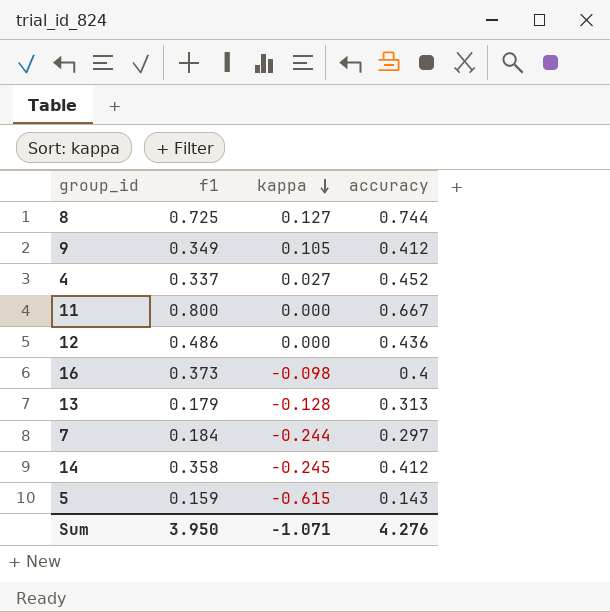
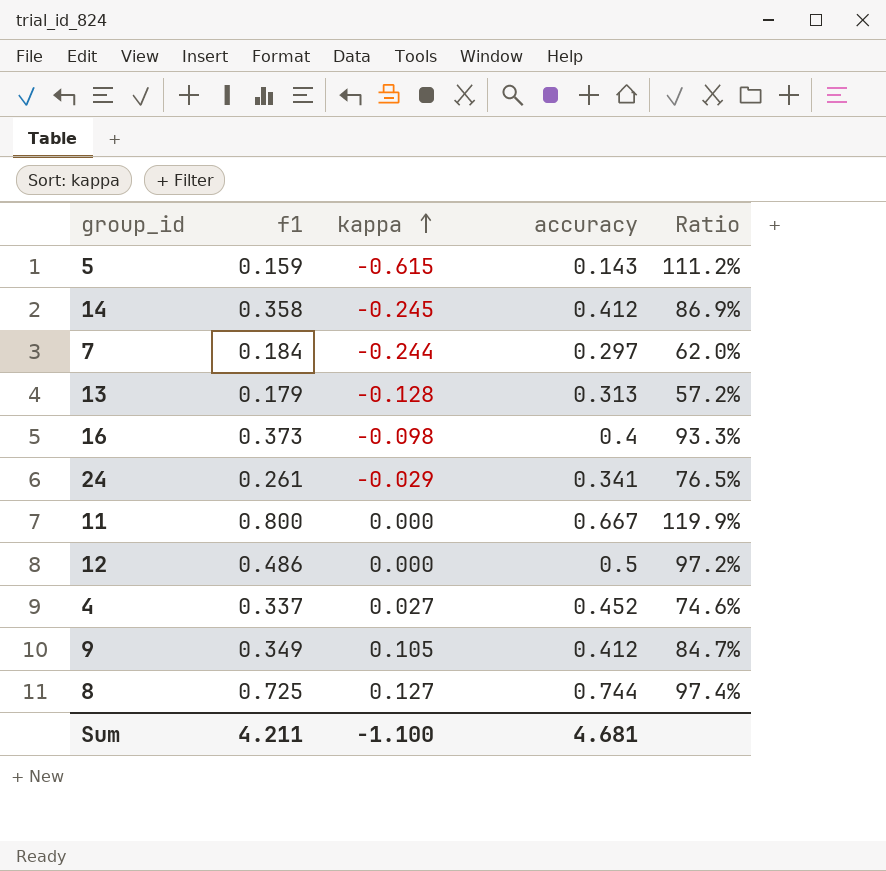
row order: kappa descending -> kappa ascending
column Ratio | formula: none -> [f1] / [accuracy]
row 24: none -> 0.261 | -0.029 | 0.341 | 76.5%
12 | accuracy: 0.436 -> 0.5
Sum | f1: 3.950 -> 4.211
Sum | kappa: -1.071 -> -1.100
Sum | accuracy: 4.276 -> 4.681

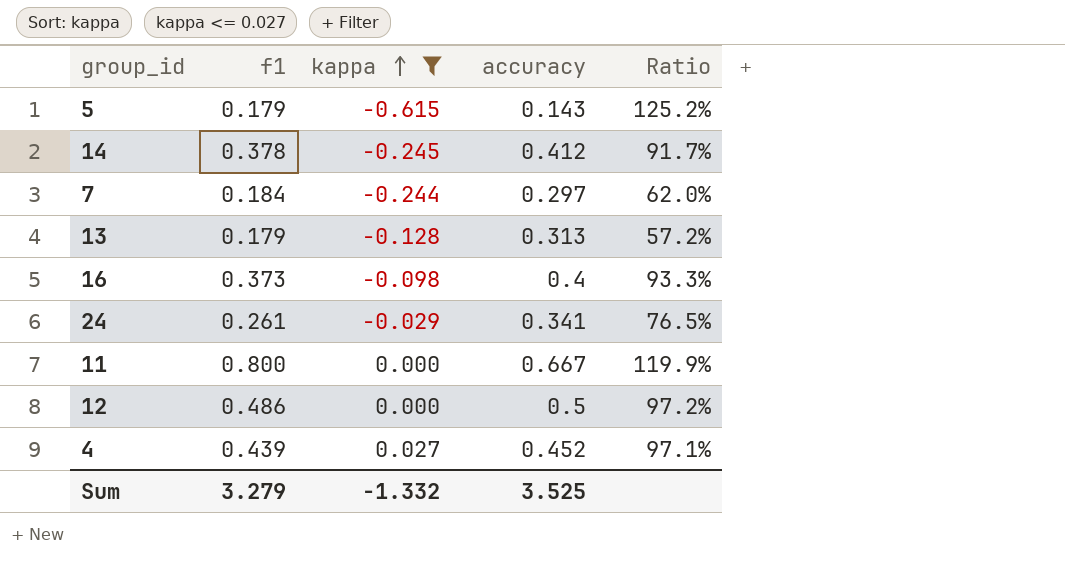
filter: none -> kappa <= 0.027
5 | f1: 0.159 -> 0.179
5 | Ratio: 111.2% -> 125.2%
14 | f1: 0.358 -> 0.378
14 | Ratio: 86.9% -> 91.7%
4 | f1: 0.337 -> 0.439
4 | Ratio: 74.6% -> 97.1%
Sum | f1: 4.211 -> 3.279
Sum | kappa: -1.100 -> -1.332
Sum | accuracy: 4.681 -> 3.525

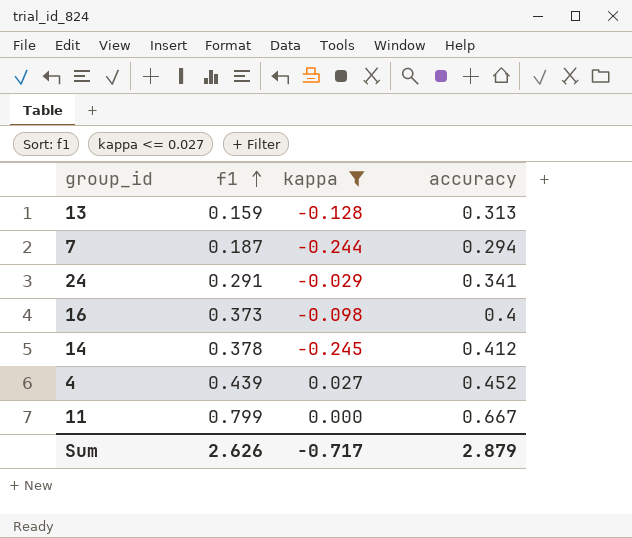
row order: kappa ascending -> f1 ascending
column Ratio | formula: [f1] / [accuracy] -> none
row 5: 0.179 | -0.615 | 0.143 | 125.2% -> none
row 12: 0.486 | 0.000 | 0.5 | 97.2% -> none
13 | f1: 0.179 -> 0.159
7 | f1: 0.184 -> 0.187
7 | accuracy: 0.297 -> 0.294
24 | f1: 0.261 -> 0.291
11 | f1: 0.800 -> 0.799
Sum | f1: 3.279 -> 2.626
Sum | kappa: -1.332 -> -0.717
Sum | accuracy: 3.525 -> 2.879

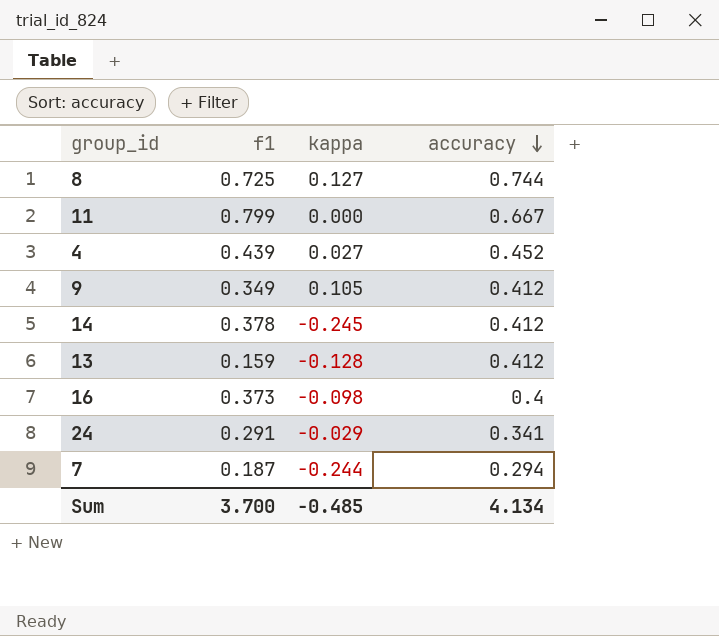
filter: kappa <= 0.027 -> none
row order: f1 ascending -> accuracy descending
13 | accuracy: 0.313 -> 0.412
Sum | f1: 2.626 -> 3.700
Sum | kappa: -0.717 -> -0.485
Sum | accuracy: 2.879 -> 4.134

